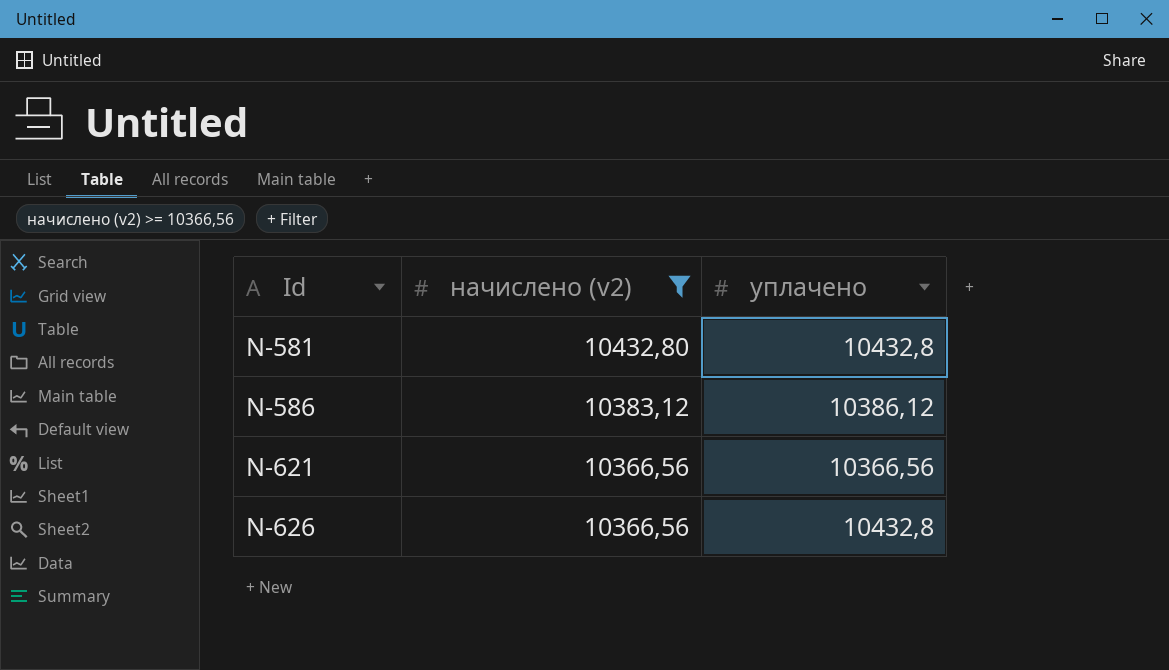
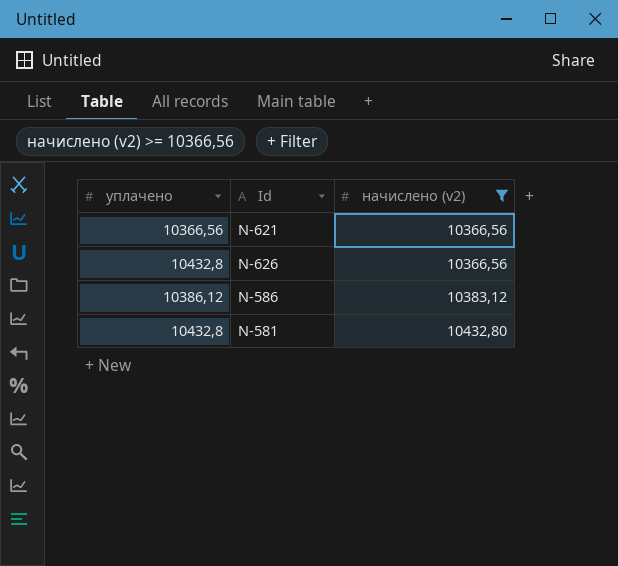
row order: Id ascending -> начислено (v2) ascending
column уплачено | position: 3 -> 1

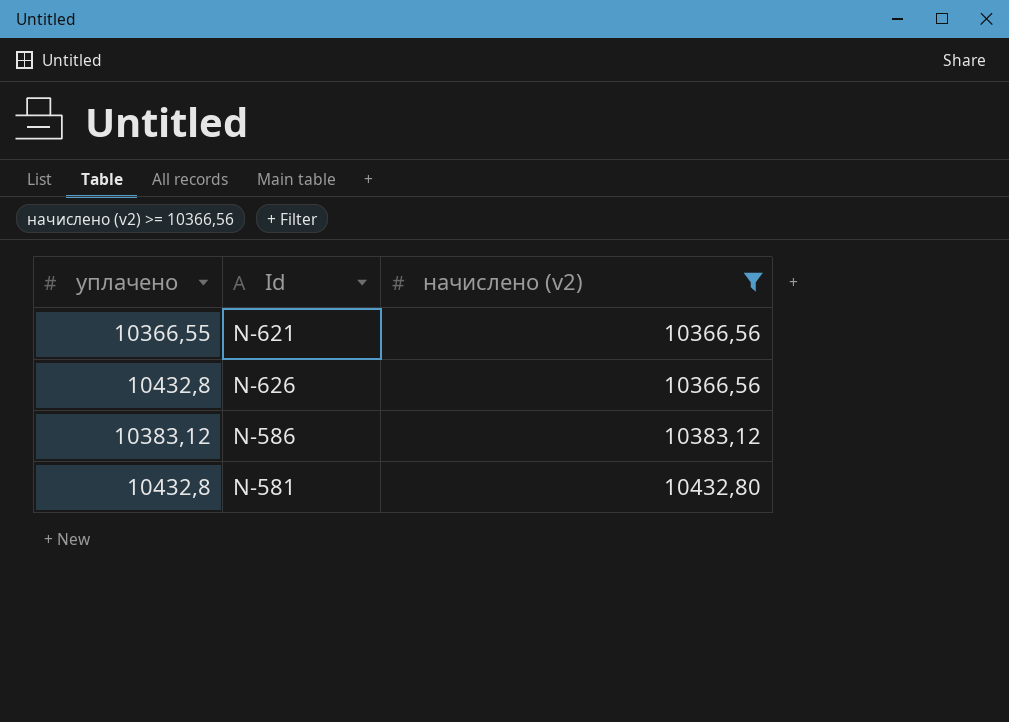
N-621 | уплачено: 10366,56 -> 10366,55
N-586 | уплачено: 10386,12 -> 10383,12

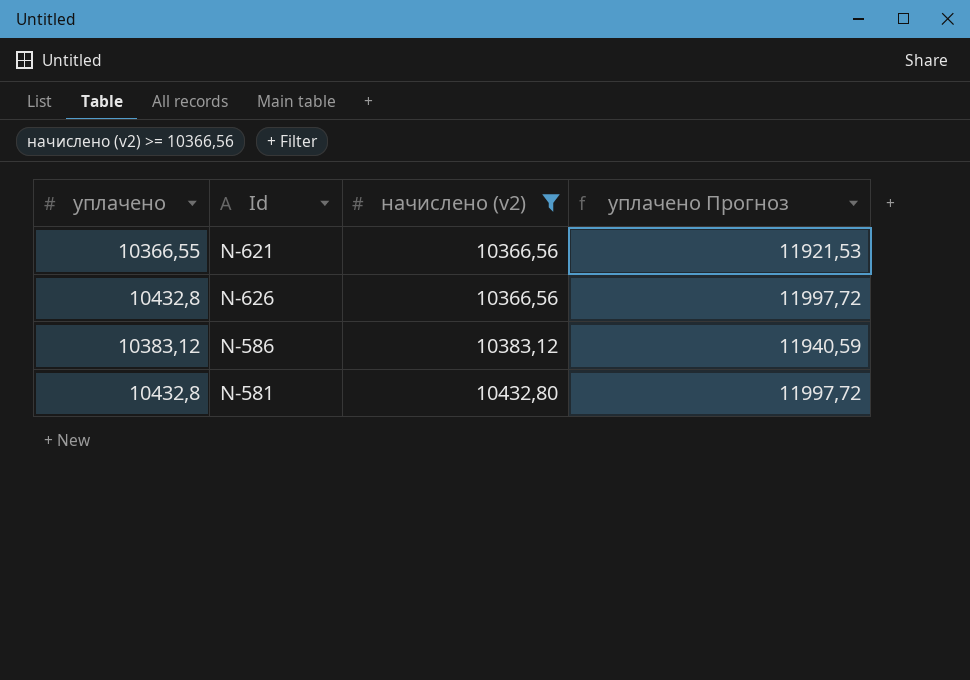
column уплачено Прогноз | formula: none -> [уплачено] * 1,15

